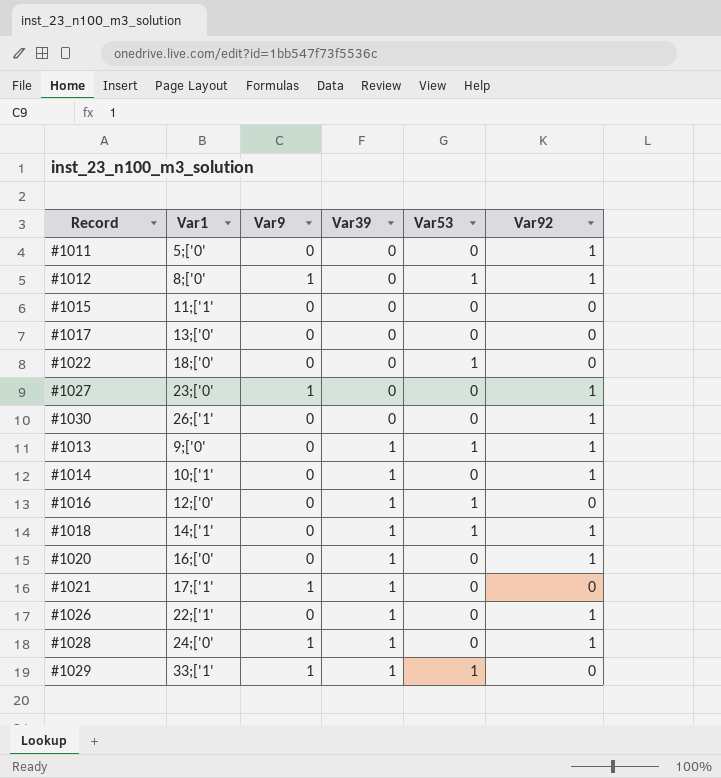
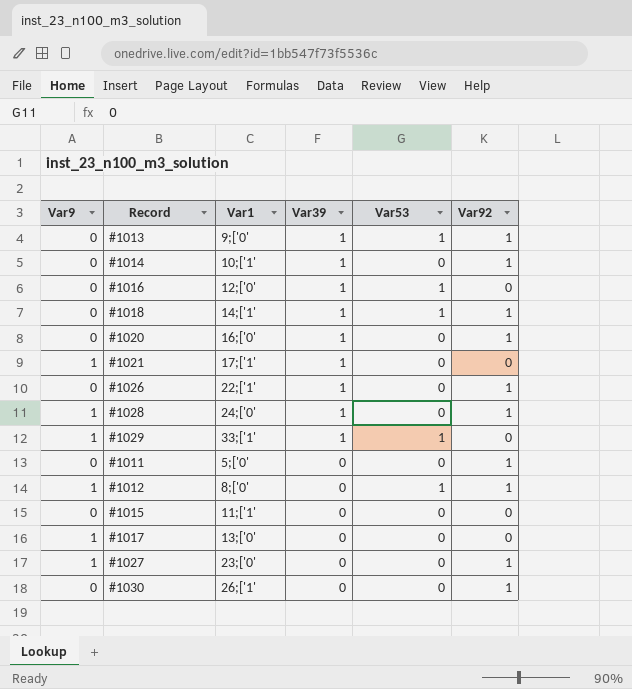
row order: Var39 ascending -> Var39 descending
column Var9 | position: 3 -> 1
row #1022: 18;['0' | 0 | 0 | 1 | 0 -> none
#1017 | Var9: 0 -> 1

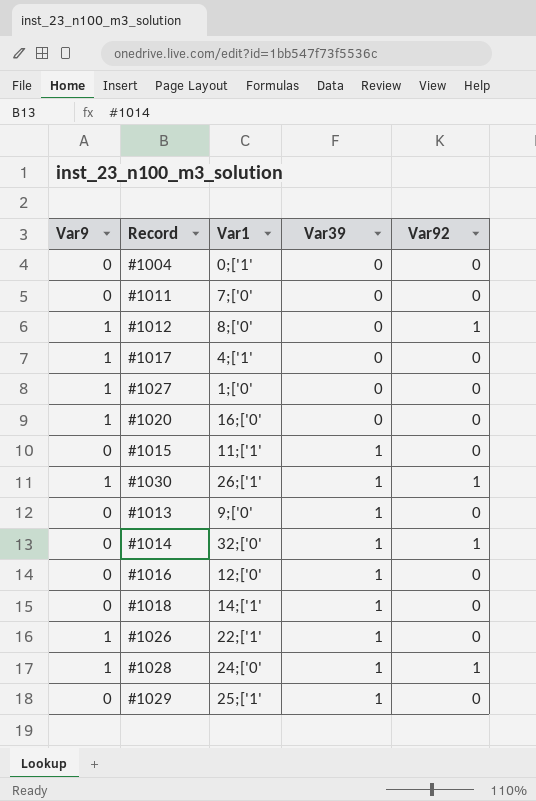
row order: Var39 descending -> Var39 ascending
column Var53 | position: 5 -> none
row #1021: 1 | 17;['1' | 1 | 0 | 0 -> none
row #1004: none -> 0 | 0;['1' | 0 | 0
#1011 | Var1: 5;['0' -> 7;['0'
#1011 | Var92: 1 -> 0
#1017 | Var1: 13;['0' -> 4;['1'
#1027 | Var1: 23;['0' -> 1;['0'
#1027 | Var92: 1 -> 0
#1020 | Var9: 0 -> 1
#1020 | Var39: 1 -> 0
#1020 | Var92: 1 -> 0
#1015 | Var39: 0 -> 1
#1030 | Var9: 0 -> 1
#1030 | Var39: 0 -> 1
#1013 | Var92: 1 -> 0
#1014 | Var1: 10;['1' -> 32;['0'
#1018 | Var92: 1 -> 0
#1026 | Var9: 0 -> 1
#1026 | Var92: 1 -> 0
#1029 | Var9: 1 -> 0
#1029 | Var1: 33;['1' -> 25;['1'

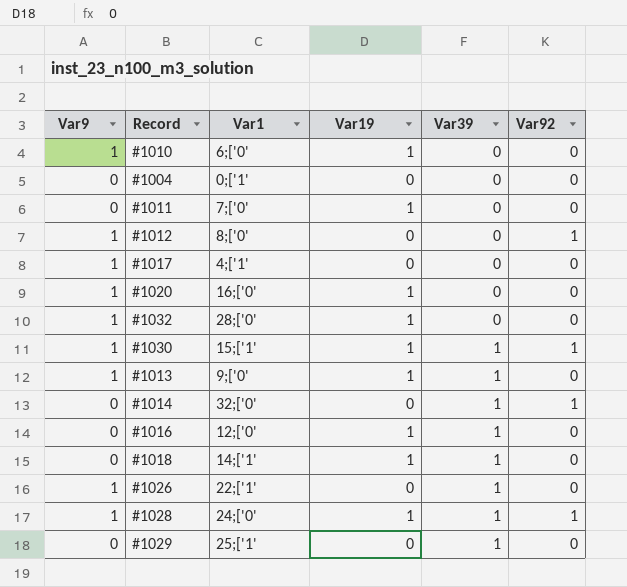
column Var19 | position: none -> 4
row #1027: 1 | 1;['0' | 0 | 0 -> none
row #1015: 0 | 11;['1' | 1 | 0 -> none
row #1010: none -> 1 | 6;['0' | 1 | 0 | 0
row #1032: none -> 1 | 28;['0' | 1 | 0 | 0
#1030 | Var1: 26;['1' -> 15;['1'
#1013 | Var9: 0 -> 1

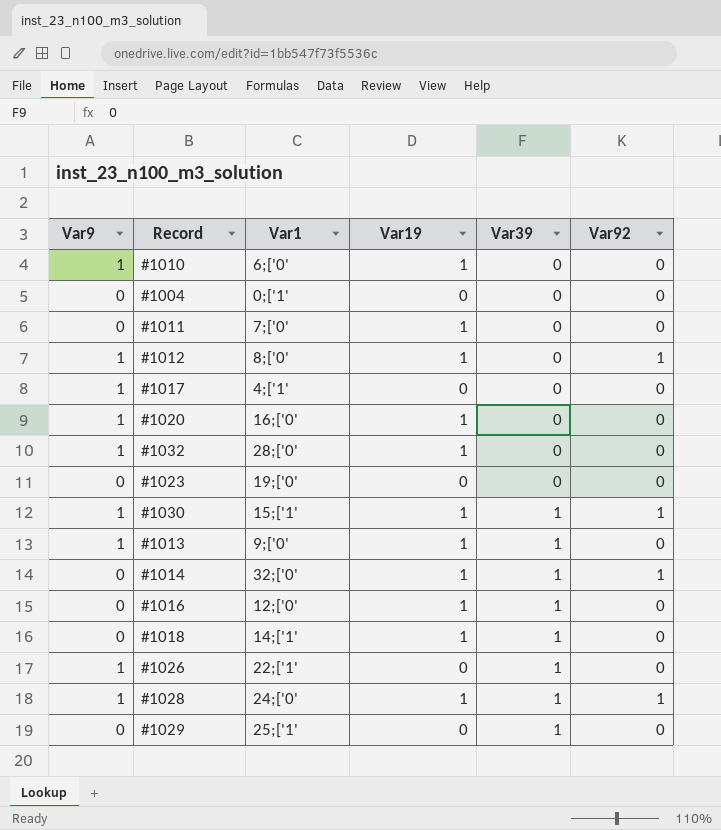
#1012 | Var19: 0 -> 1
row #1023: none -> 0 | 19;['0' | 0 | 0 | 0
#1014 | Var19: 0 -> 1

